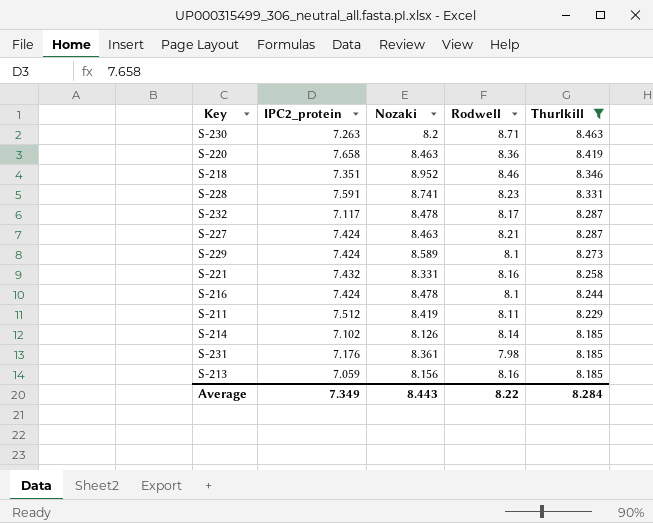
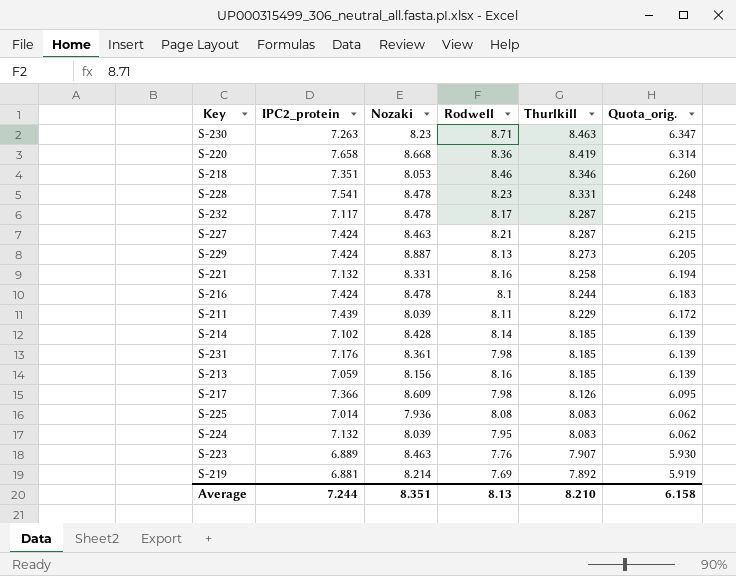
filter: Thurlkill >= 8.185 -> none
column Quota_orig. | formula: none -> [Thurlkill] * 0.75
S-230 | Nozaki: 8.2 -> 8.23
S-220 | Nozaki: 8.463 -> 8.668
S-218 | Nozaki: 8.952 -> 8.053
S-228 | IPC2_protein: 7.591 -> 7.541
S-228 | Nozaki: 8.741 -> 8.478
S-229 | Nozaki: 8.589 -> 8.887
S-229 | Rodwell: 8.1 -> 8.13
S-221 | IPC2_protein: 7.432 -> 7.132
S-211 | IPC2_protein: 7.512 -> 7.439
S-211 | Nozaki: 8.419 -> 8.039
S-214 | Nozaki: 8.126 -> 8.428
Average | IPC2_protein: 7.349 -> 7.244
Average | Nozaki: 8.443 -> 8.351
Average | Rodwell: 8.22 -> 8.13
Average | Thurlkill: 8.284 -> 8.210

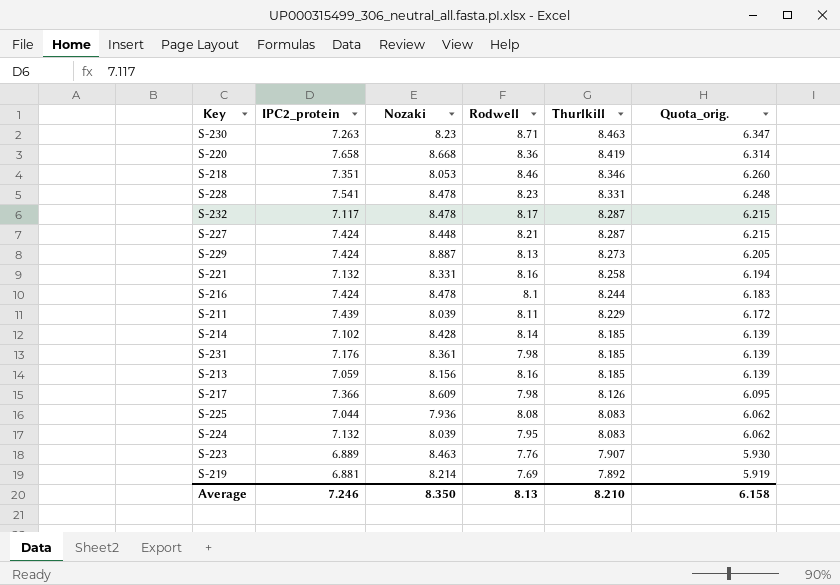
S-227 | Nozaki: 8.463 -> 8.448
S-225 | IPC2_protein: 7.014 -> 7.044
Average | IPC2_protein: 7.244 -> 7.246
Average | Nozaki: 8.351 -> 8.350

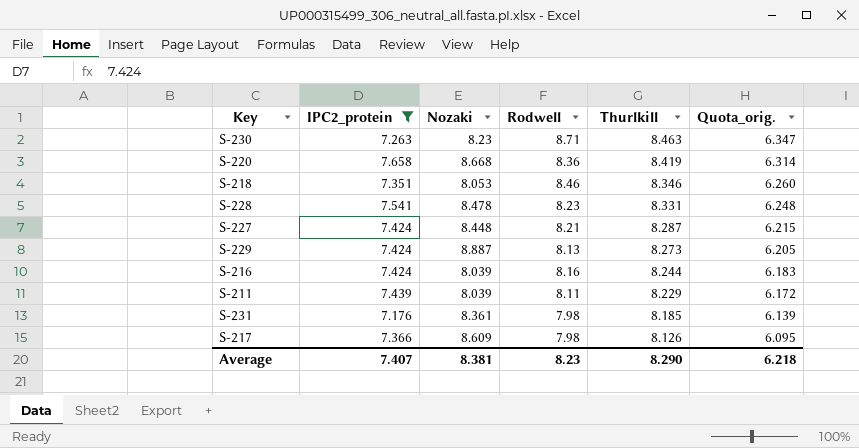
filter: none -> IPC2_protein >= 7.176
S-216 | Nozaki: 8.478 -> 8.039
S-216 | Rodwell: 8.1 -> 8.16
Average | IPC2_protein: 7.246 -> 7.407
Average | Nozaki: 8.350 -> 8.381
Average | Rodwell: 8.13 -> 8.23
Average | Thurlkill: 8.210 -> 8.290
Average | Quota_orig.: 6.158 -> 6.218

